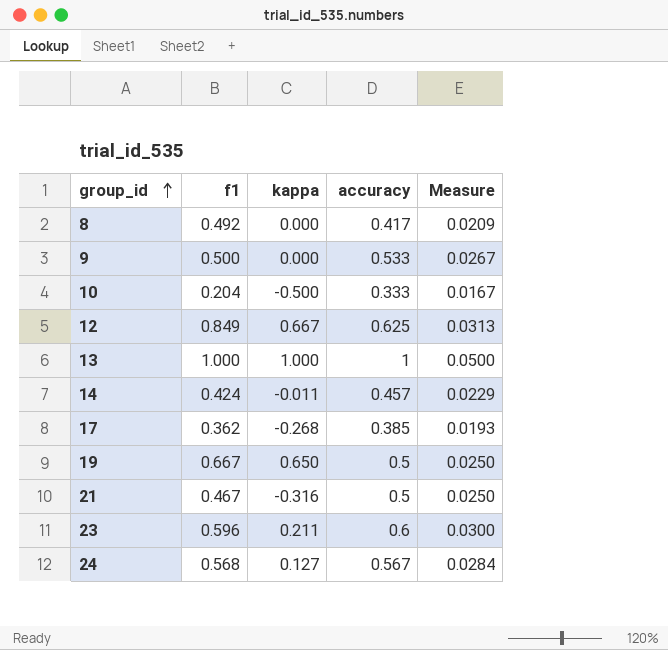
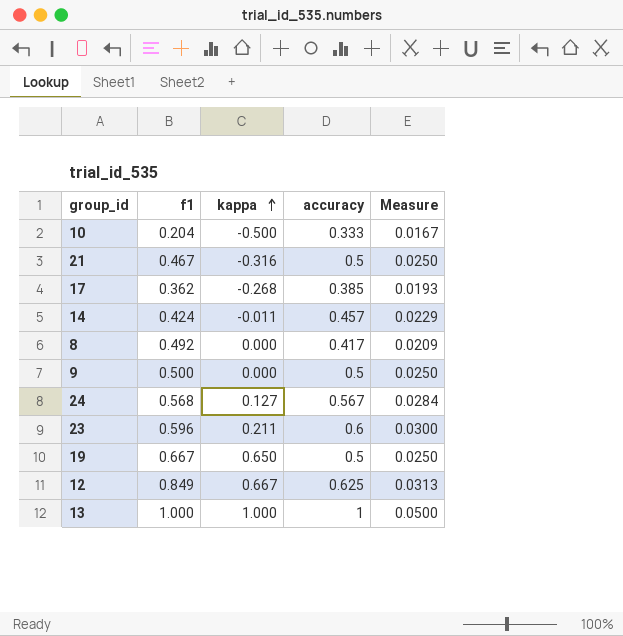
row order: group_id ascending -> kappa ascending
9 | accuracy: 0.533 -> 0.5
9 | Measure: 0.0267 -> 0.0250

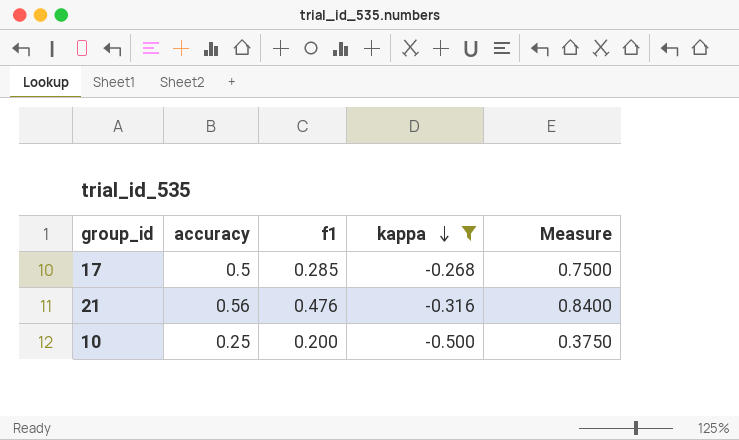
filter: none -> kappa <= -0.268
row order: kappa ascending -> kappa descending
column accuracy | position: 4 -> 2
column Measure | formula: [accuracy] * 0.05 -> [accuracy] * 1.5
17 | accuracy: 0.385 -> 0.5
17 | f1: 0.362 -> 0.285
21 | accuracy: 0.5 -> 0.56
21 | f1: 0.467 -> 0.476
10 | accuracy: 0.333 -> 0.25
10 | f1: 0.204 -> 0.200

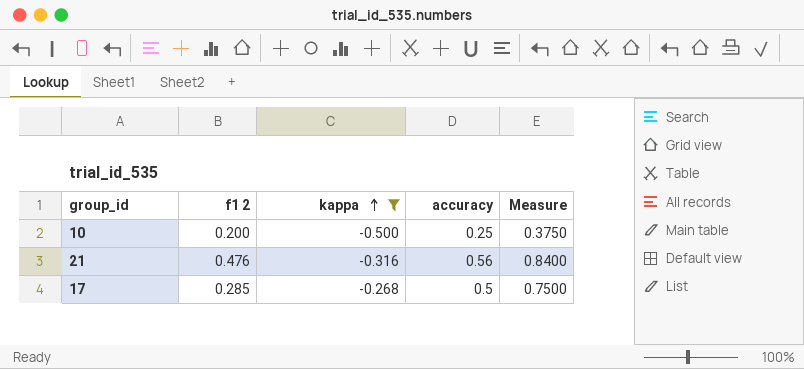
row order: kappa descending -> kappa ascending
column name: f1 -> f1 2
column accuracy | position: 2 -> 4

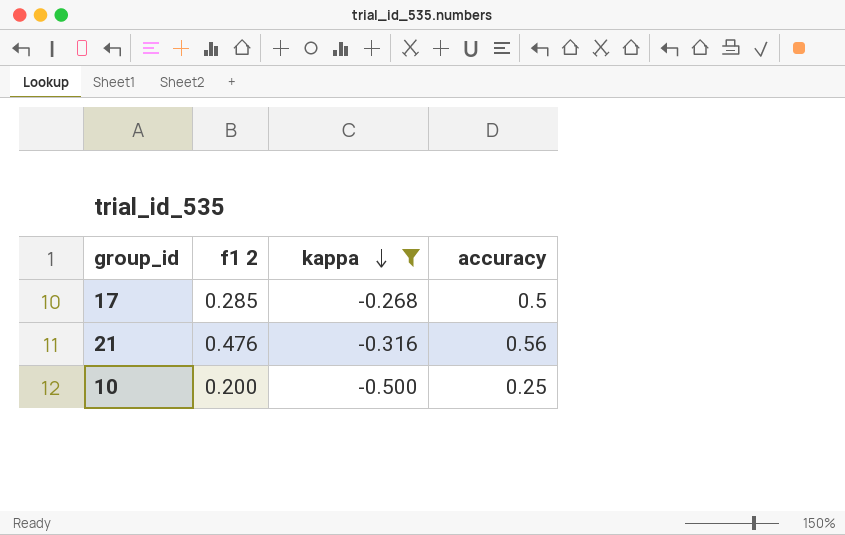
row order: kappa ascending -> kappa descending
column Measure | formula: [accuracy] * 1.5 -> none

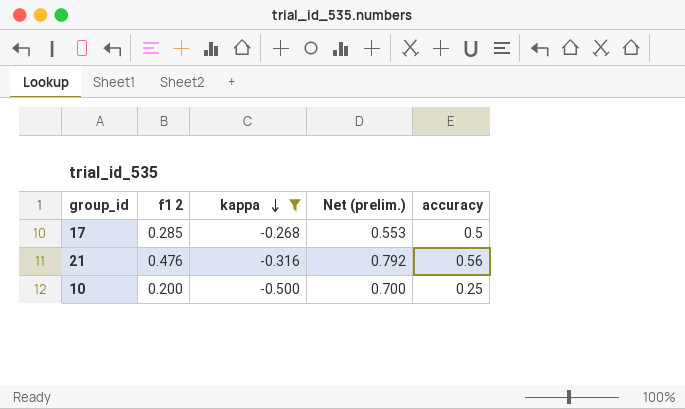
column Net (prelim.) | formula: none -> [f1 2] - [kappa]

